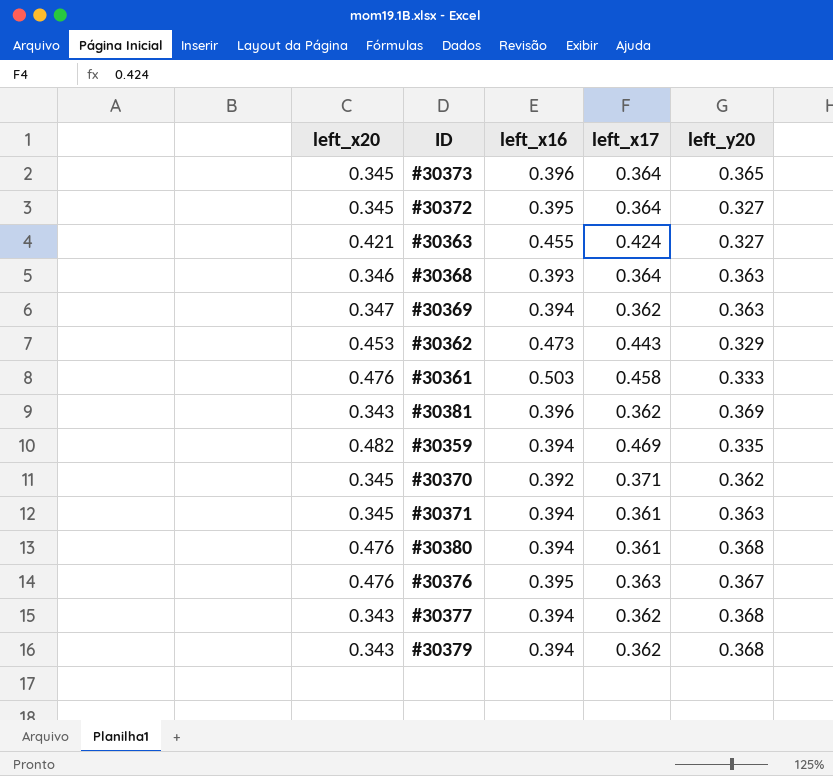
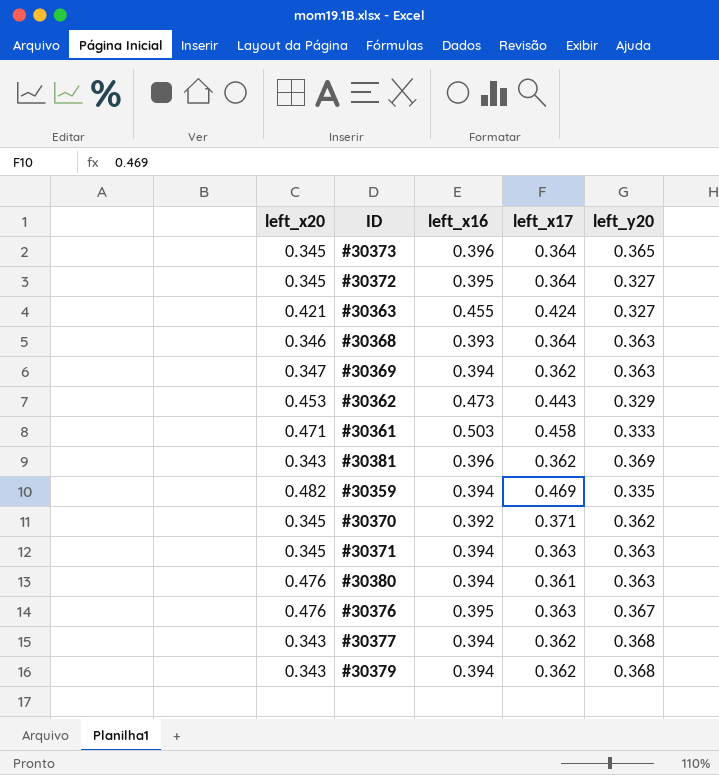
#30361 | left_x20: 0.476 -> 0.471
#30371 | left_x17: 0.361 -> 0.363
#30380 | left_y20: 0.368 -> 0.363

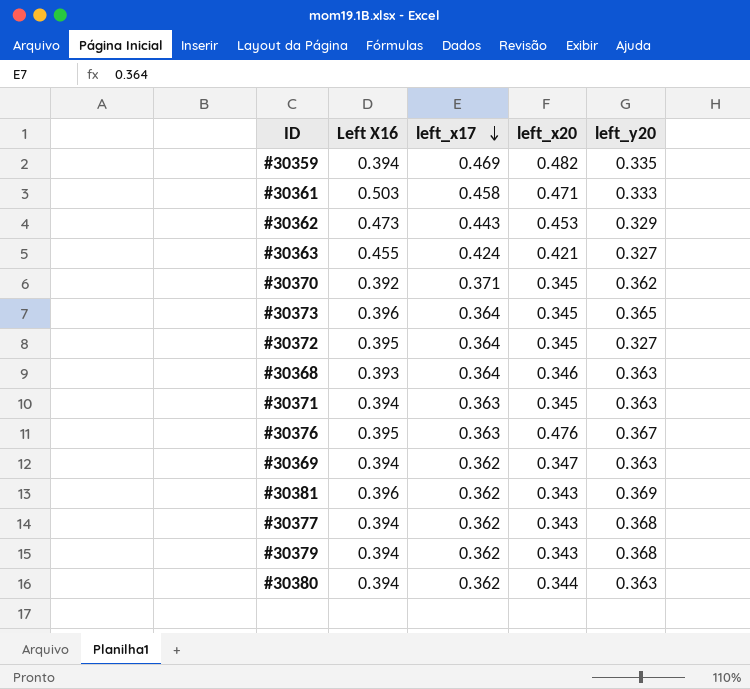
row order: none -> left_x17 descending
column name: left_x16 -> Left X16
column left_x20 | position: 1 -> 4
#30380 | left_x17: 0.361 -> 0.362
#30380 | left_x20: 0.476 -> 0.344

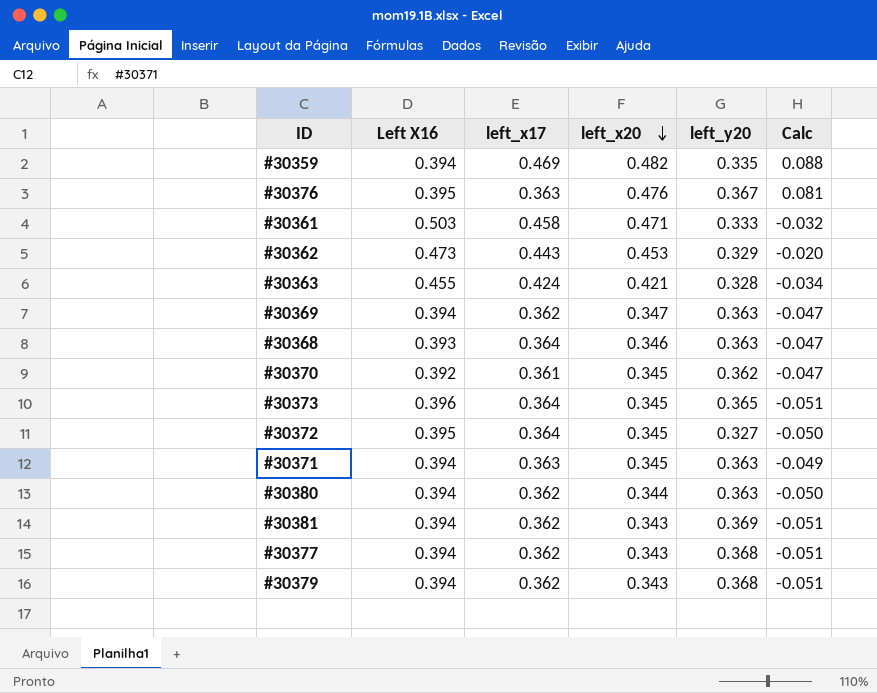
row order: left_x17 descending -> left_x20 descending
column Calc | formula: none -> [left_x20] - [Left X16]
#30363 | left_y20: 0.327 -> 0.328
#30370 | left_x17: 0.371 -> 0.361
#30381 | Left X16: 0.396 -> 0.394

